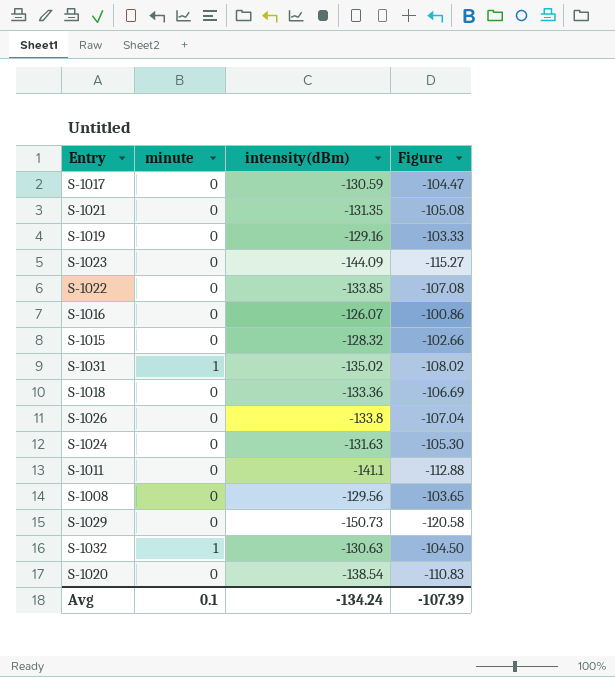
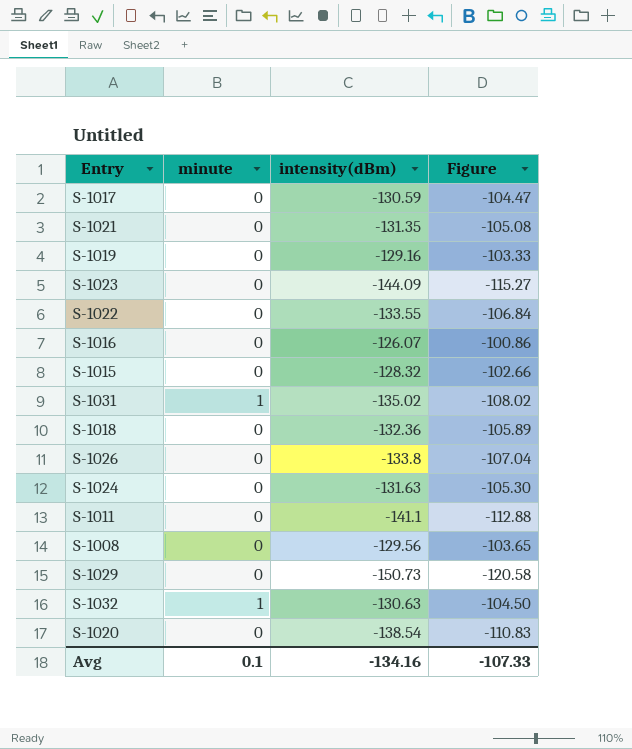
S-1022 | intensity(dBm): -133.85 -> -133.55
S-1022 | Figure: -107.08 -> -106.84
S-1018 | intensity(dBm): -133.36 -> -132.36
S-1018 | Figure: -106.69 -> -105.89
Avg | intensity(dBm): -134.24 -> -134.16
Avg | Figure: -107.39 -> -107.33

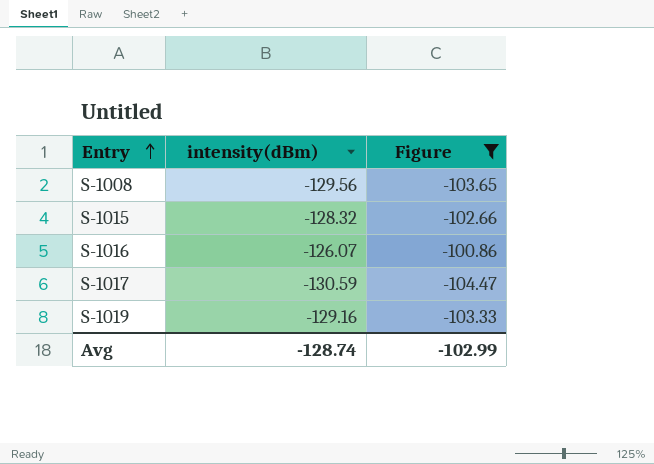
filter: none -> Figure >= -104.47
row order: none -> Entry ascending
column minute | position: 2 -> none
Avg | intensity(dBm): -134.16 -> -128.74
Avg | Figure: -107.33 -> -102.99

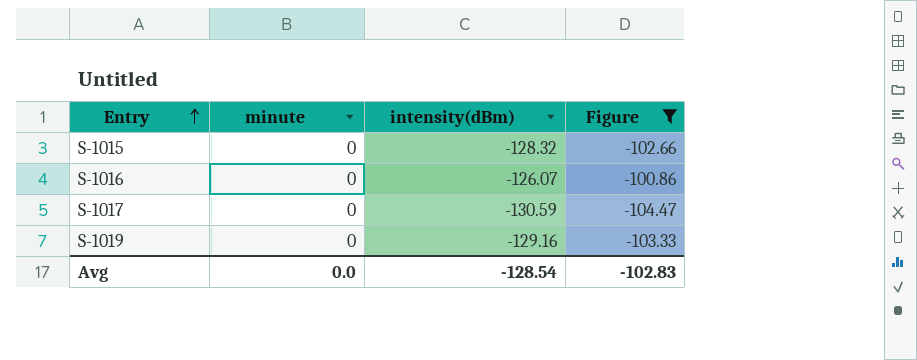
column minute | position: none -> 2
row S-1008: -129.56 | -103.65 -> none
Avg | intensity(dBm): -128.74 -> -128.54
Avg | Figure: -102.99 -> -102.83

